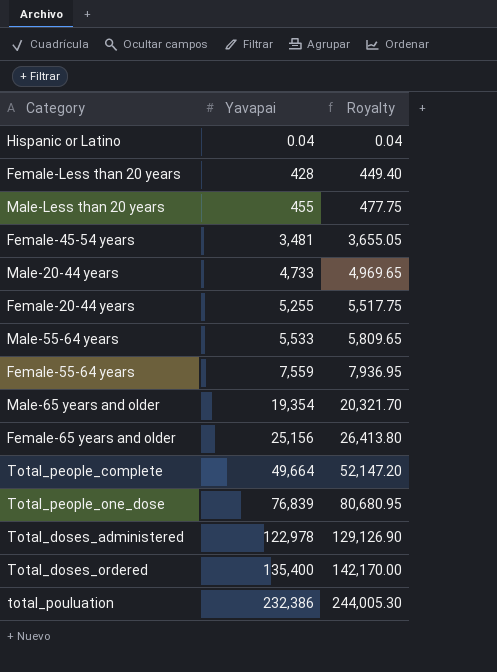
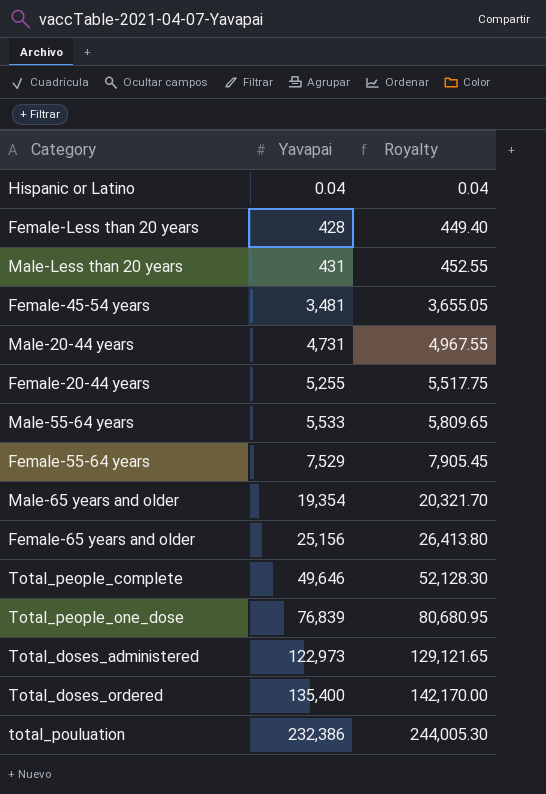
Male-Less than 20 years | Yavapai: 455 -> 431
Male-Less than 20 years | Royalty: 477.75 -> 452.55
Male-20-44 years | Yavapai: 4,733 -> 4,731
Male-20-44 years | Royalty: 4,969.65 -> 4,967.55
Female-55-64 years | Yavapai: 7,559 -> 7,529
Female-55-64 years | Royalty: 7,936.95 -> 7,905.45
Total_people_complete | Yavapai: 49,664 -> 49,646
Total_people_complete | Royalty: 52,147.20 -> 52,128.30
Total_doses_administered | Yavapai: 122,978 -> 122,973
Total_doses_administered | Royalty: 129,126.90 -> 129,121.65

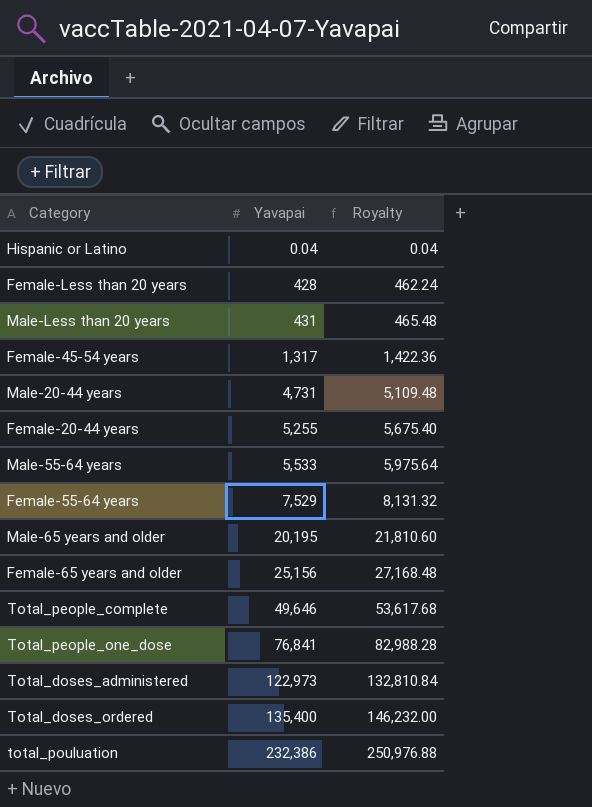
column Royalty | formula: [Yavapai] * 1.05 -> [Yavapai] * 1.08
Female-45-54 years | Yavapai: 3,481 -> 1,317
Male-65 years and older | Yavapai: 19,354 -> 20,195
Total_people_one_dose | Yavapai: 76,839 -> 76,841

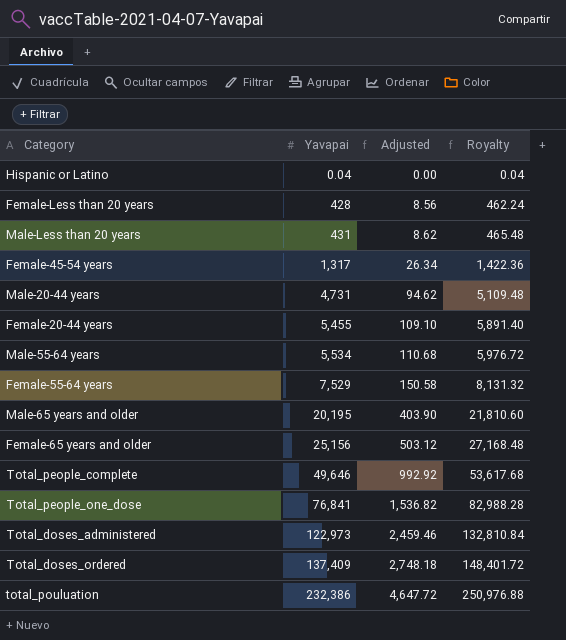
column Adjusted | formula: none -> [Yavapai] * 0.02
Female-20-44 years | Yavapai: 5,255 -> 5,455
Female-20-44 years | Royalty: 5,675.40 -> 5,891.40
Male-55-64 years | Yavapai: 5,533 -> 5,534
Male-55-64 years | Royalty: 5,975.64 -> 5,976.72
Total_doses_ordered | Yavapai: 135,400 -> 137,409
Total_doses_ordered | Royalty: 146,232.00 -> 148,401.72

